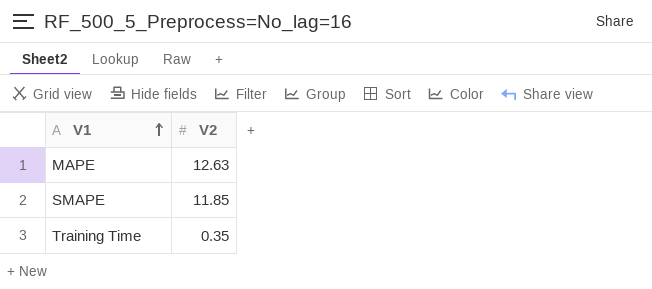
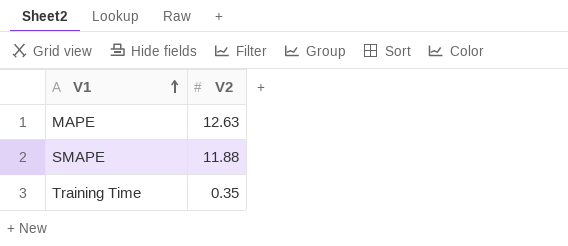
SMAPE | V2: 11.85 -> 11.88

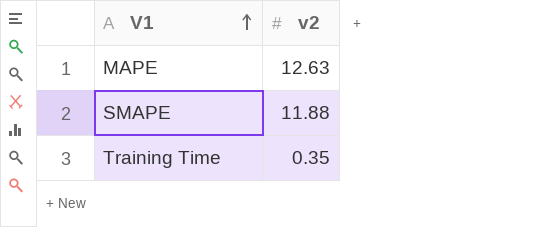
column name: V2 -> v2

